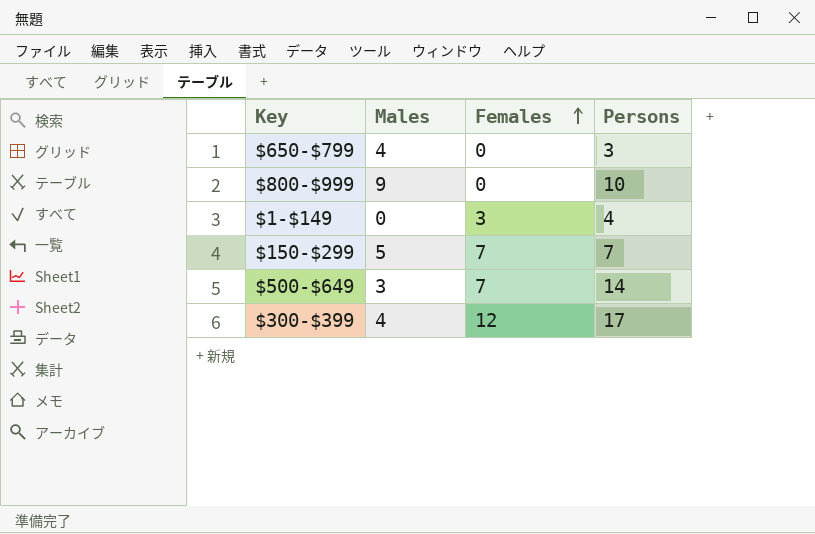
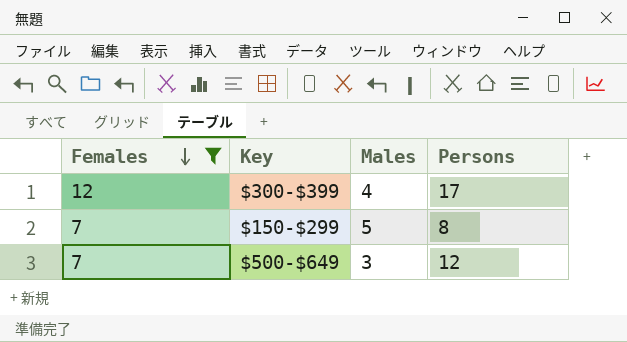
filter: none -> Females >= 7
row order: Females ascending -> Females descending
column Females | position: 3 -> 1
$150-$299 | Persons: 7 -> 8
$500-$649 | Persons: 14 -> 12

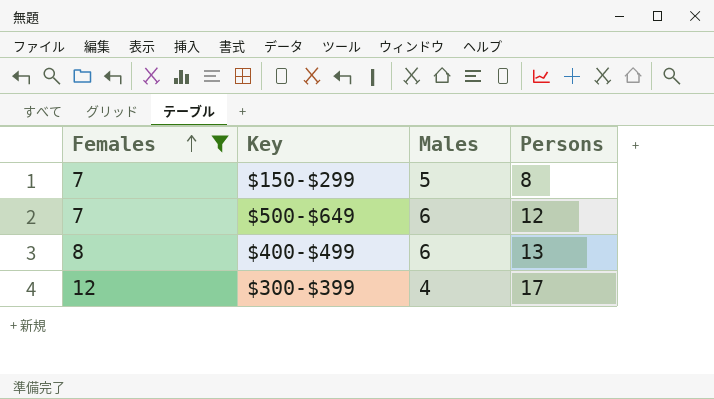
row order: Females descending -> Females ascending
$500-$649 | Males: 3 -> 6
row $400-$499: none -> 8 | 6 | 13

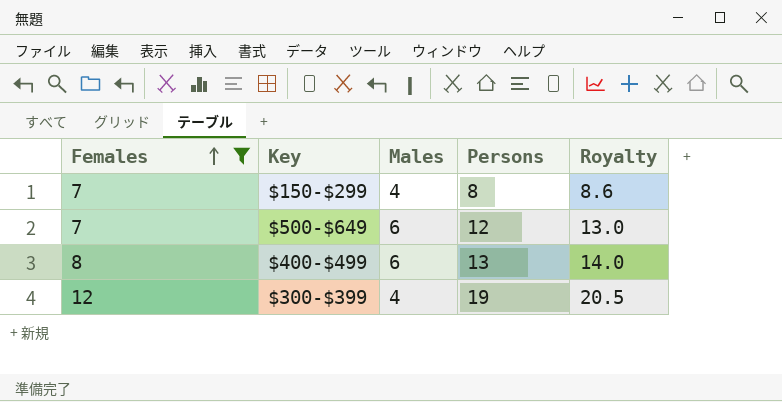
column Royalty | formula: none -> [Persons] * 1.08
$150-$299 | Males: 5 -> 4
$300-$399 | Persons: 17 -> 19

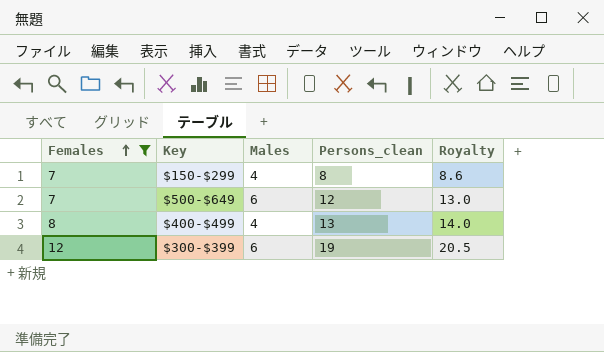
column name: Persons -> Persons_clean
$400-$499 | Males: 6 -> 4
$300-$399 | Males: 4 -> 6

